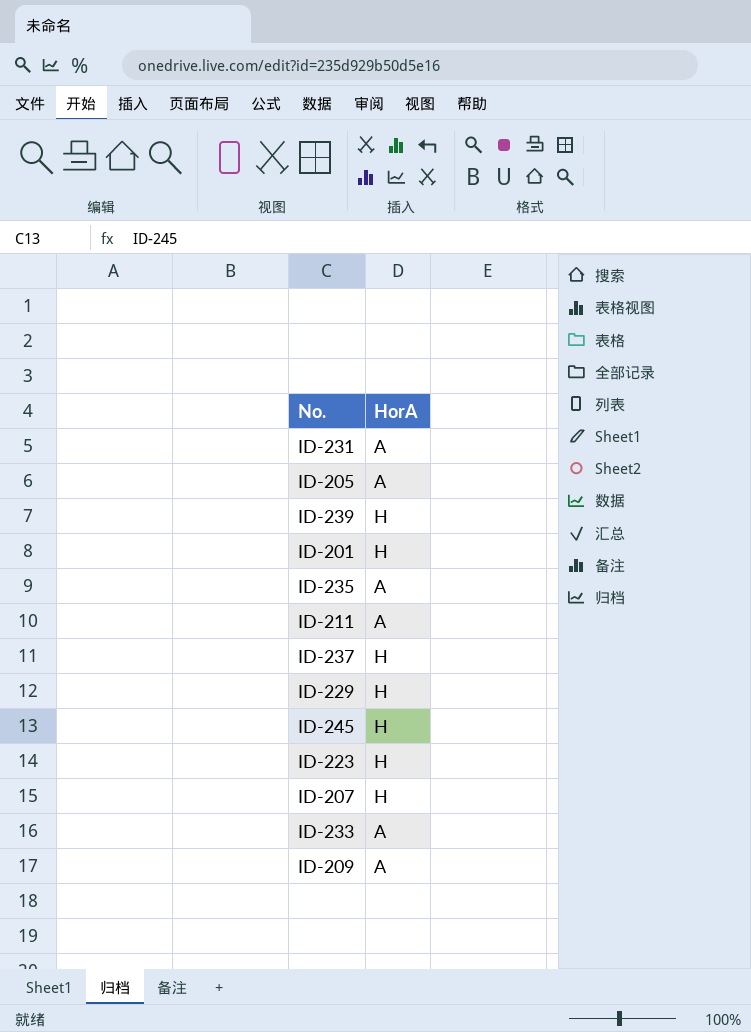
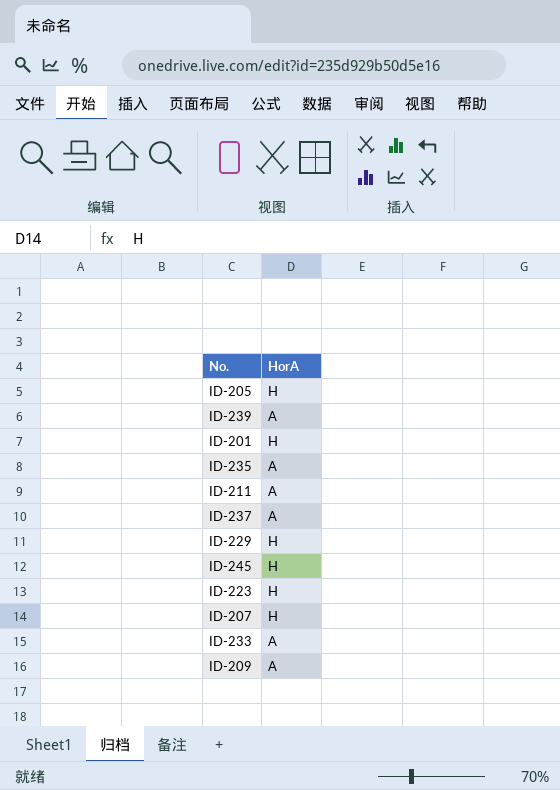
row ID-231: A -> none
ID-205 | HorA: A -> H
ID-239 | HorA: H -> A
ID-237 | HorA: H -> A

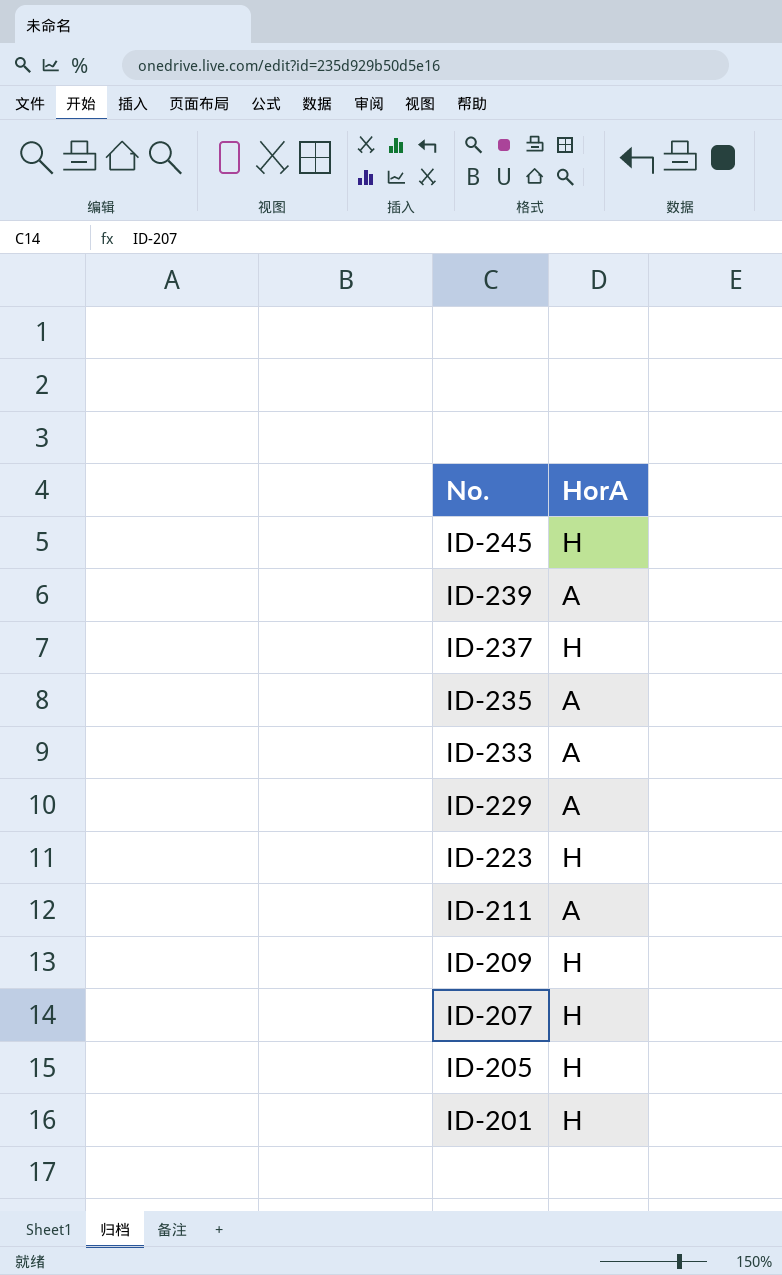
row order: none -> No. descending
ID-237 | HorA: A -> H
ID-229 | HorA: H -> A
ID-209 | HorA: A -> H

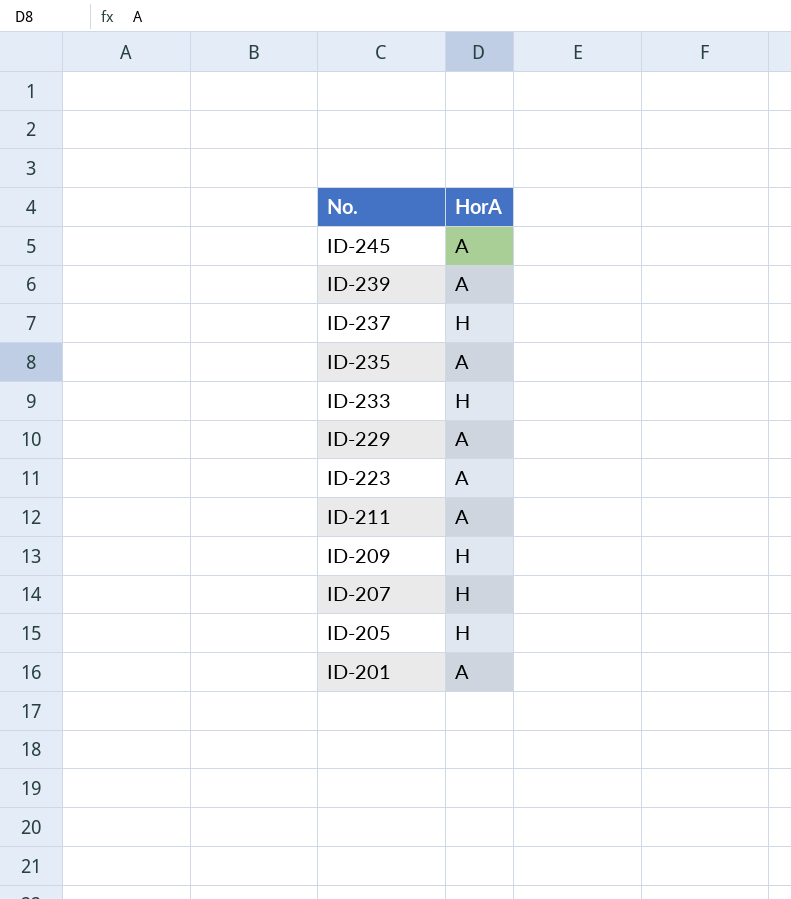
ID-245 | HorA: H -> A
ID-233 | HorA: A -> H
ID-223 | HorA: H -> A
ID-201 | HorA: H -> A

